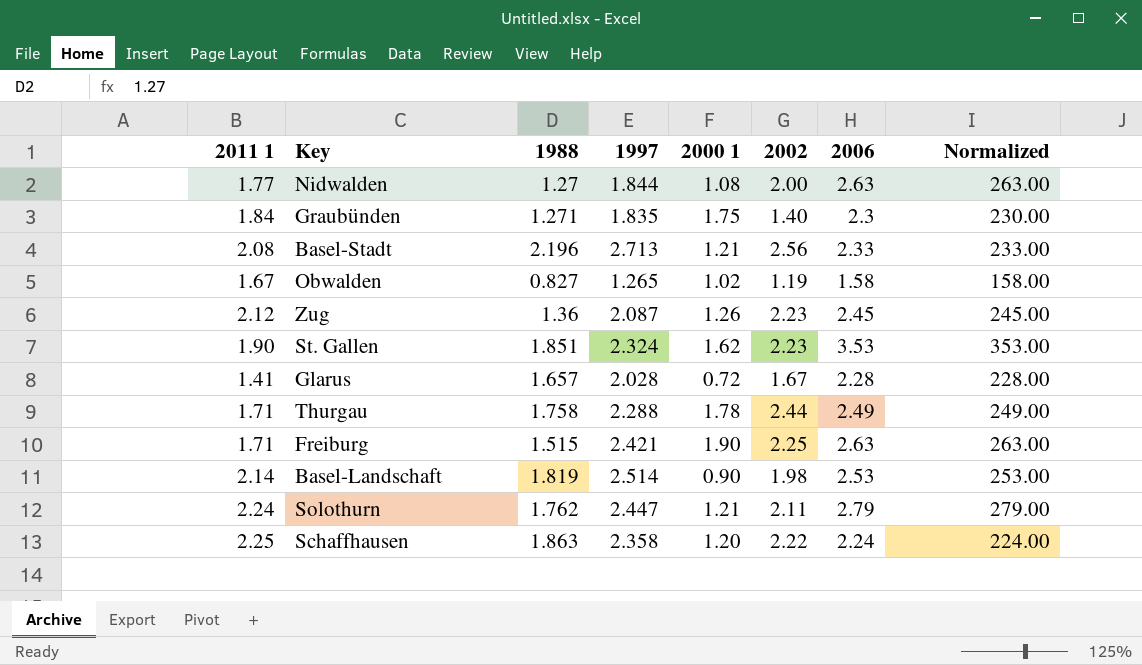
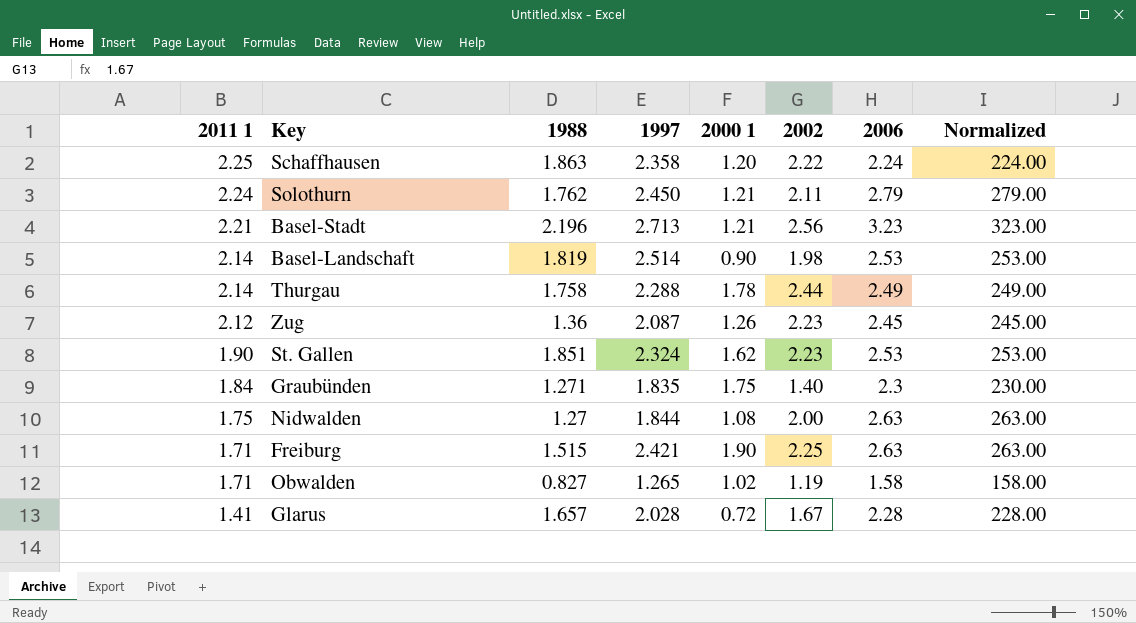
row order: none -> 2011 1 descending
Solothurn | 1997: 2.447 -> 2.450
Basel-Stadt | 2011 1: 2.08 -> 2.21
Basel-Stadt | 2006: 2.33 -> 3.23
Basel-Stadt | Normalized: 233.00 -> 323.00
Thurgau | 2011 1: 1.71 -> 2.14
St. Gallen | 2006: 3.53 -> 2.53
St. Gallen | Normalized: 353.00 -> 253.00
Nidwalden | 2011 1: 1.77 -> 1.75
Obwalden | 2011 1: 1.67 -> 1.71

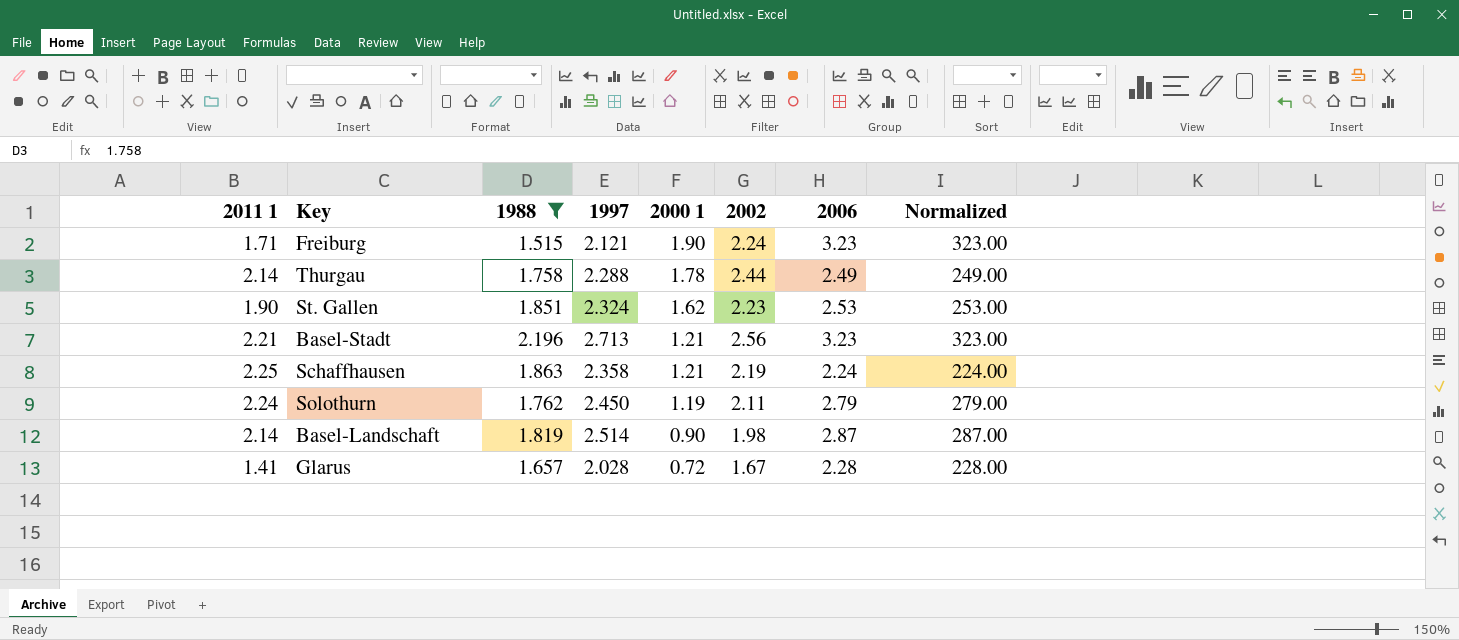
filter: none -> 1988 >= 1.515
row order: 2011 1 descending -> 2000 1 descending
Freiburg | 1997: 2.421 -> 2.121
Freiburg | 2002: 2.25 -> 2.24
Freiburg | 2006: 2.63 -> 3.23
Freiburg | Normalized: 263.00 -> 323.00
Schaffhausen | 2000 1: 1.20 -> 1.21
Schaffhausen | 2002: 2.22 -> 2.19
Solothurn | 2000 1: 1.21 -> 1.19
Basel-Landschaft | 2006: 2.53 -> 2.87
Basel-Landschaft | Normalized: 253.00 -> 287.00

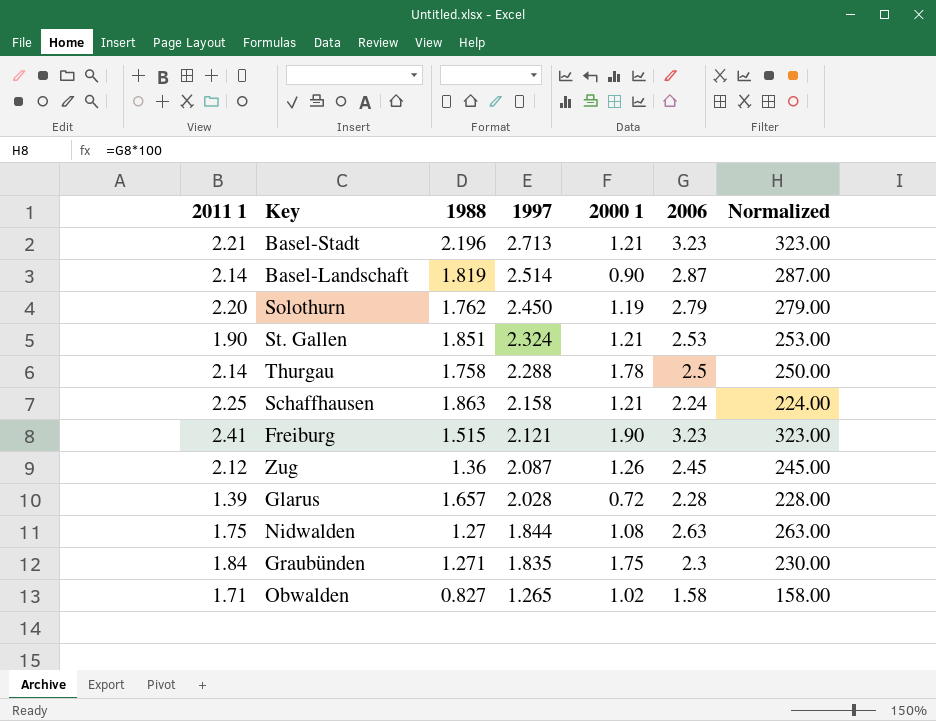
filter: 1988 >= 1.515 -> none
row order: 2000 1 descending -> 1997 descending
column 2002 | position: 6 -> none
Solothurn | 2011 1: 2.24 -> 2.20
St. Gallen | 2000 1: 1.62 -> 1.21
Thurgau | 2006: 2.49 -> 2.5
Thurgau | Normalized: 249.00 -> 250.00
Schaffhausen | 1997: 2.358 -> 2.158
Freiburg | 2011 1: 1.71 -> 2.41
Glarus | 2011 1: 1.41 -> 1.39

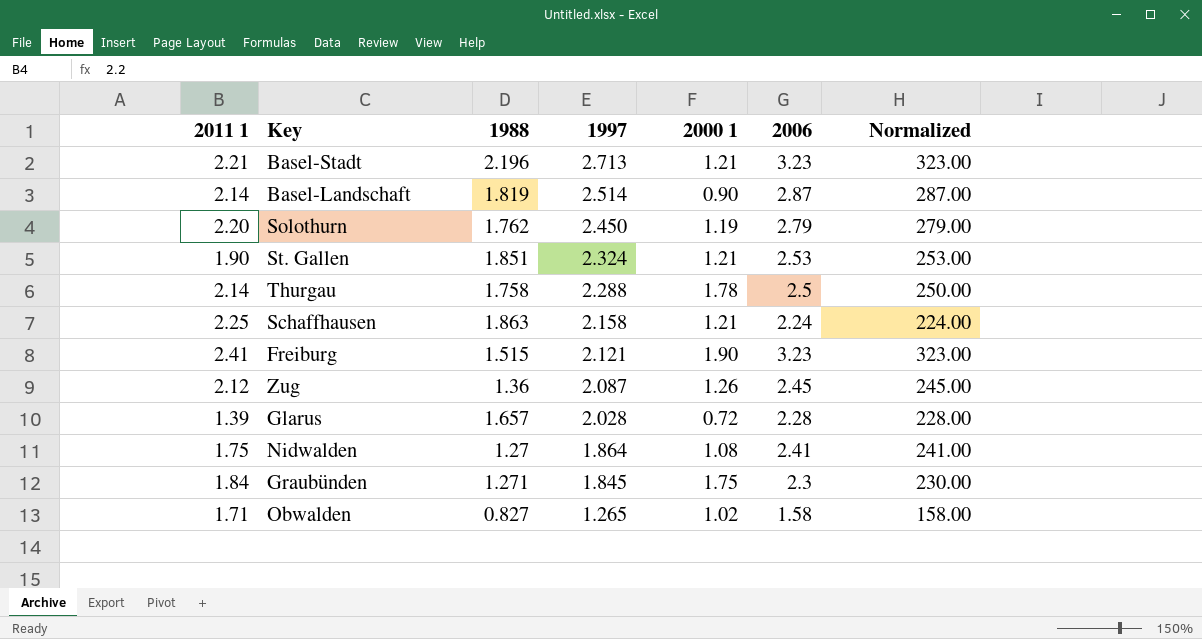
Nidwalden | 1997: 1.844 -> 1.864
Nidwalden | 2006: 2.63 -> 2.41
Nidwalden | Normalized: 263.00 -> 241.00
Graubünden | 1997: 1.835 -> 1.845

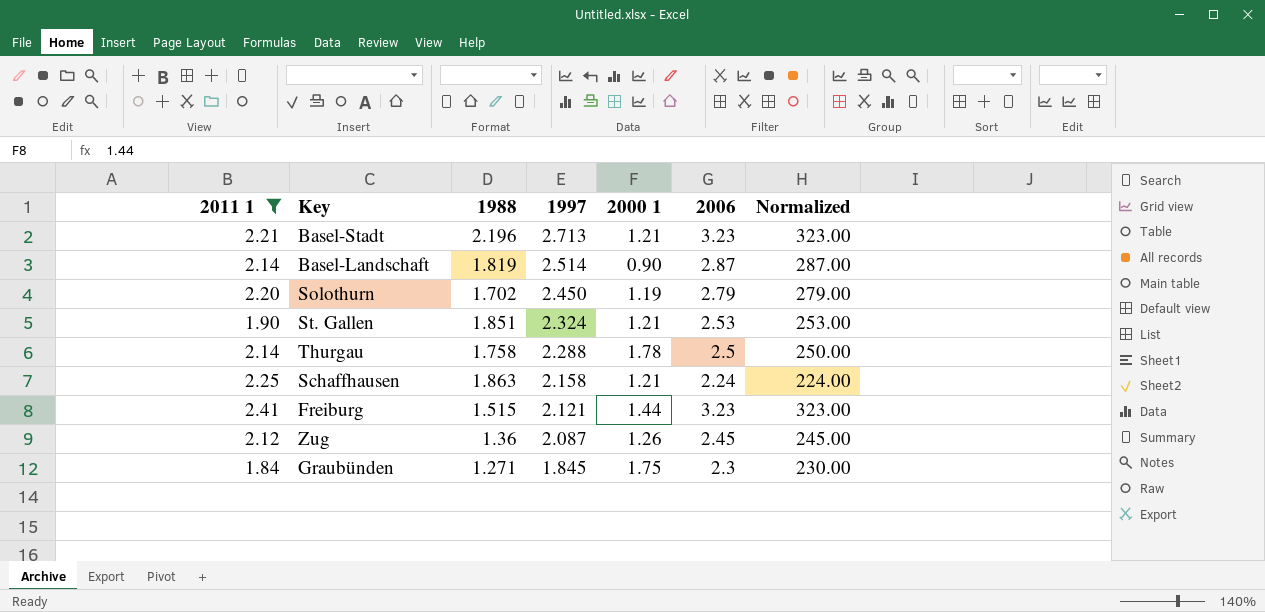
filter: none -> 2011 1 >= 1.84
Solothurn | 1988: 1.762 -> 1.702
Freiburg | 2000 1: 1.90 -> 1.44

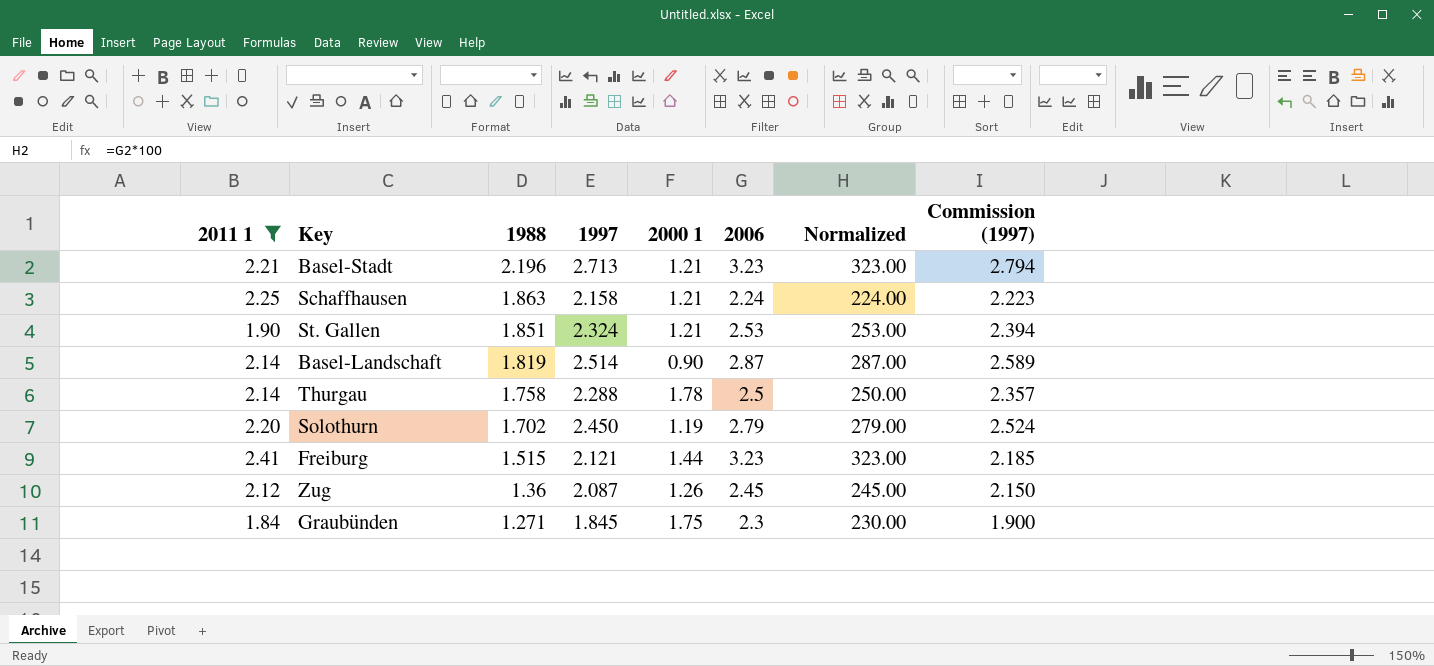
row order: 1997 descending -> 1988 descending
column Commission (1997) | formula: none -> [1997] * 1.03

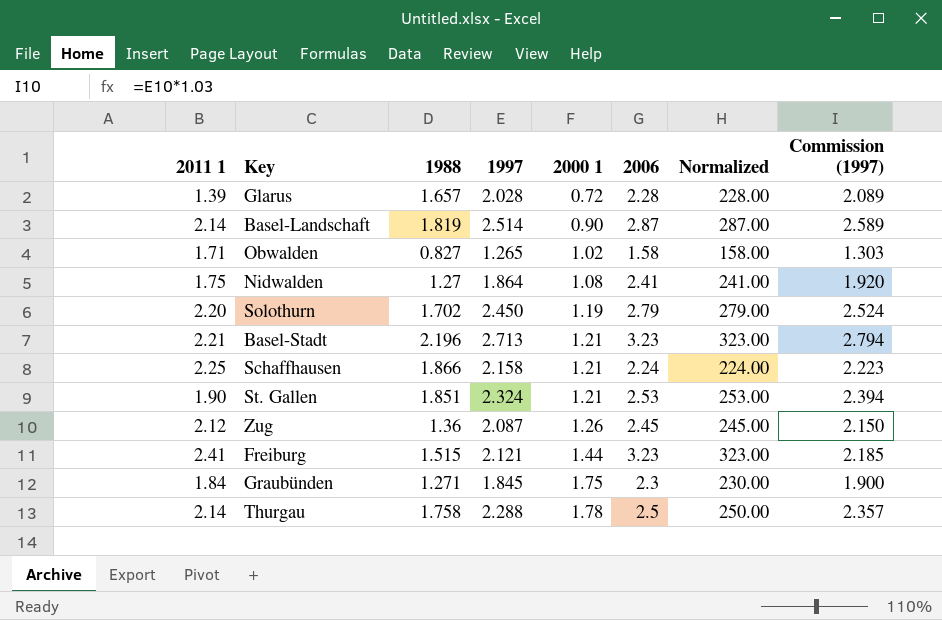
filter: 2011 1 >= 1.84 -> none
row order: 1988 descending -> 2000 1 ascending
Schaffhausen | 1988: 1.863 -> 1.866

